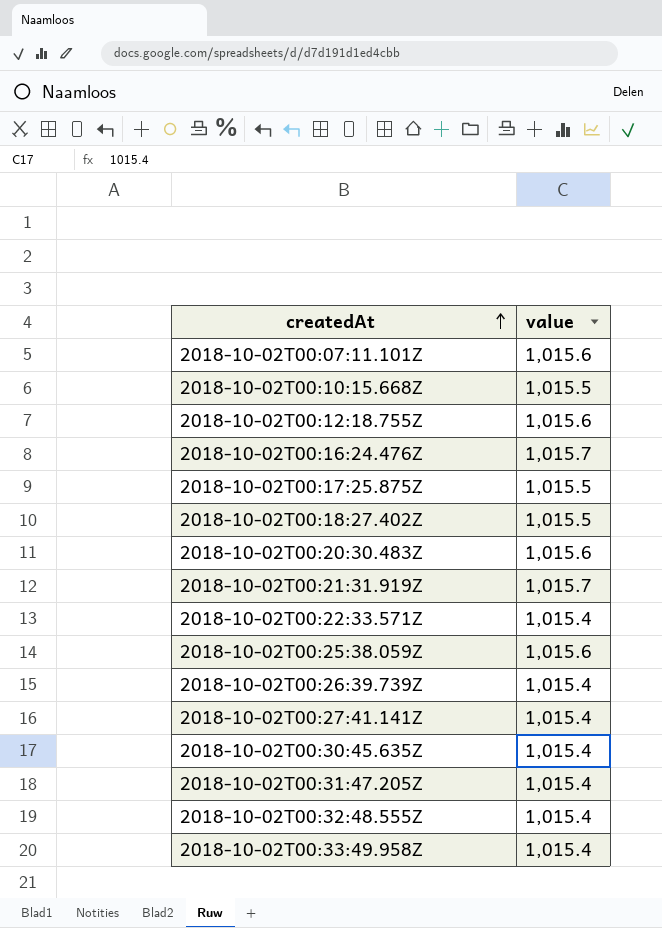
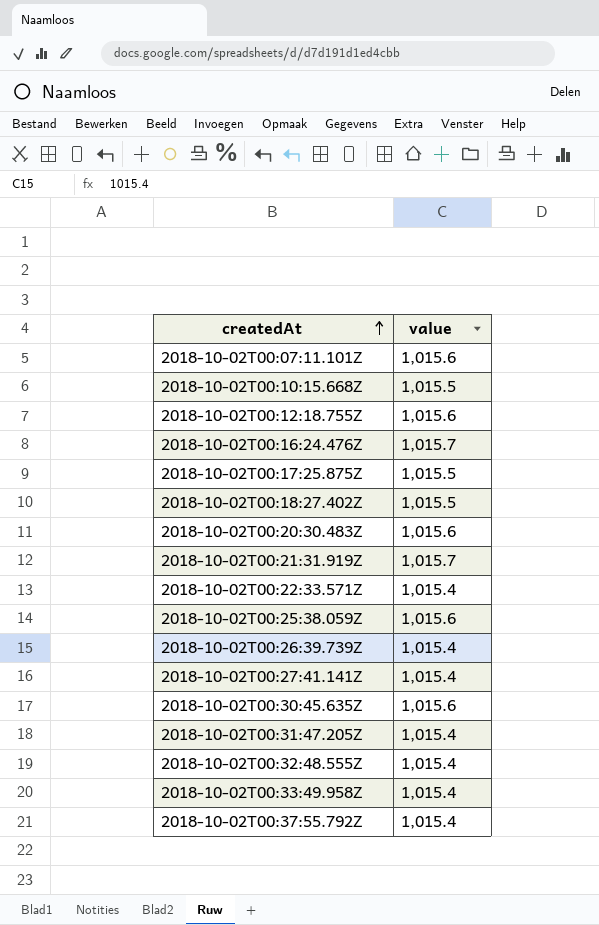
2018-10-02T00:30:45.635Z | value: 1,015.4 -> 1,015.6
row 2018-10-02T00:37:55.792Z: none -> 1,015.4

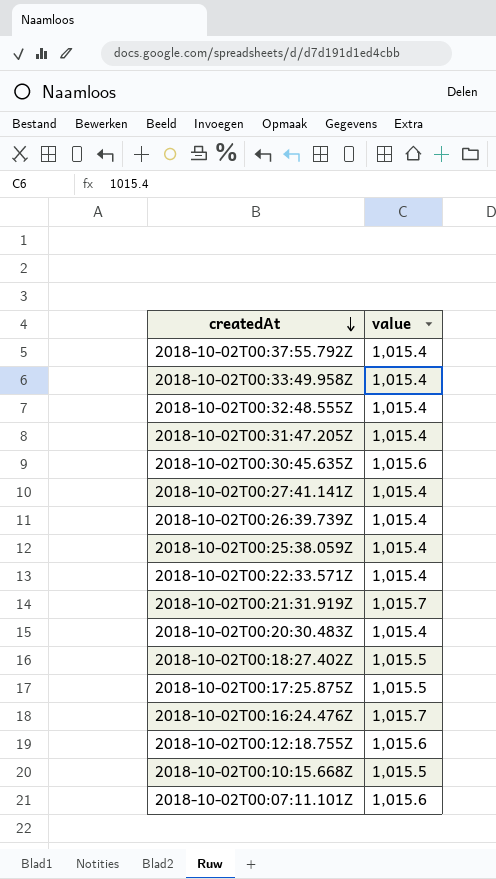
row order: createdAt ascending -> createdAt descending
2018-10-02T00:25:38.059Z | value: 1,015.6 -> 1,015.4
2018-10-02T00:20:30.483Z | value: 1,015.6 -> 1,015.4

